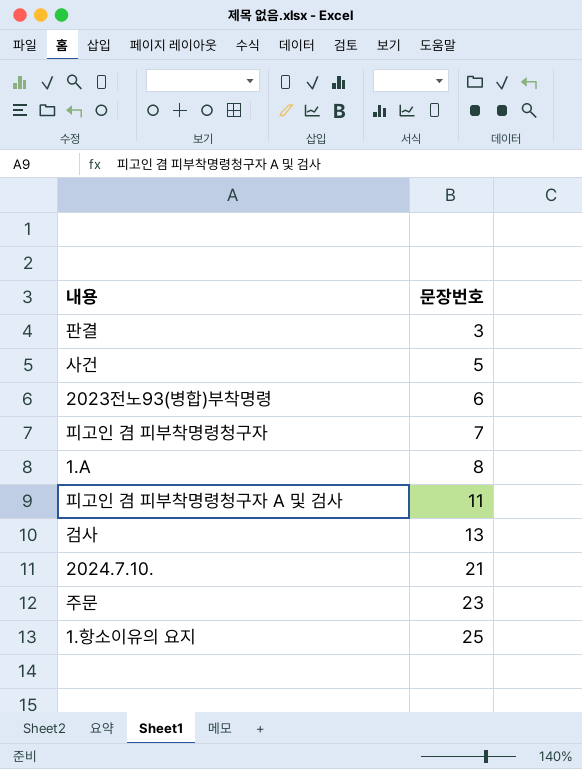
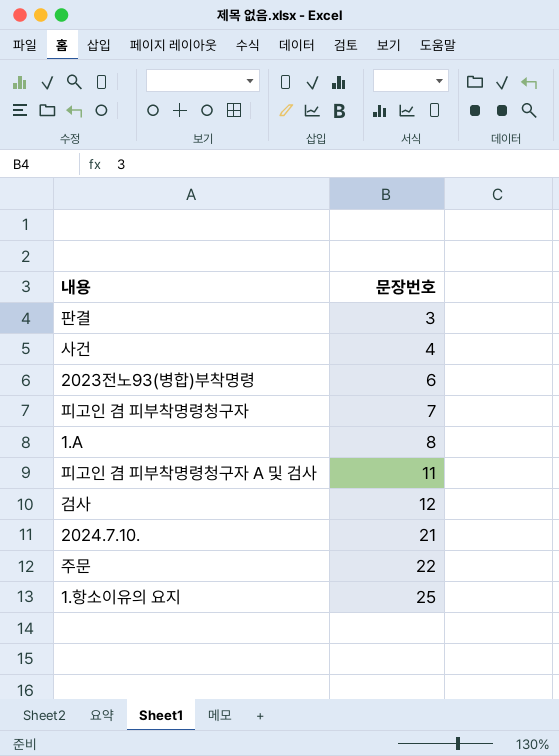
사건 | 문장번호: 5 -> 4
검사 | 문장번호: 13 -> 12
주문 | 문장번호: 23 -> 22

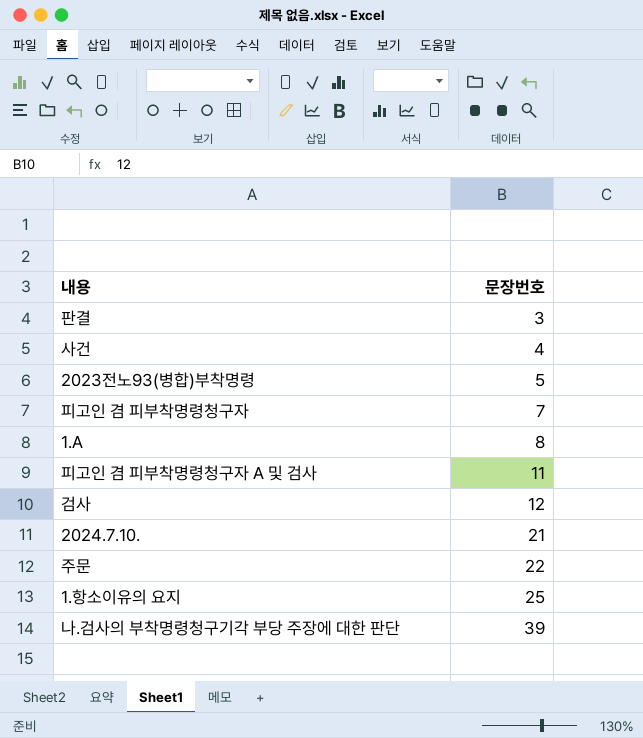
2023전노93(병합)부착명령 | 문장번호: 6 -> 5
row 나.검사의 부착명령청구기각 부당 주장에 대한 판단: none -> 39

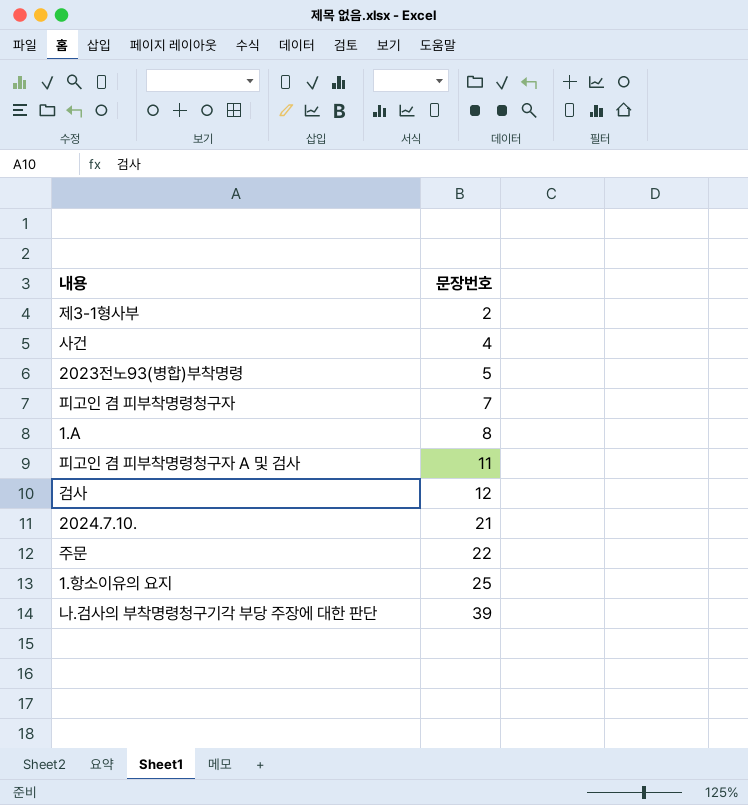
row 판결: 3 -> none
row 제3-1형사부: none -> 2

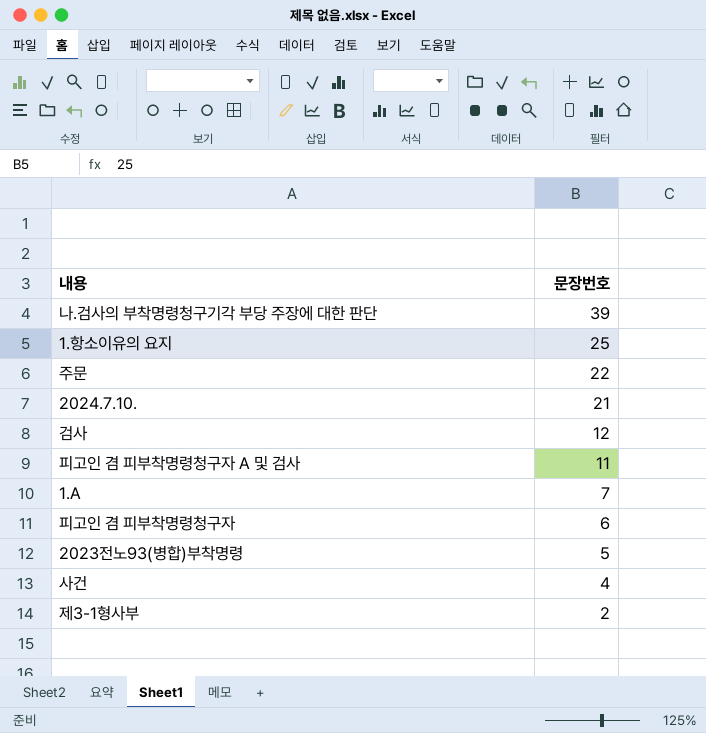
row order: 문장번호 ascending -> 문장번호 descending
1.A | 문장번호: 8 -> 7
피고인 겸 피부착명령청구자 | 문장번호: 7 -> 6

